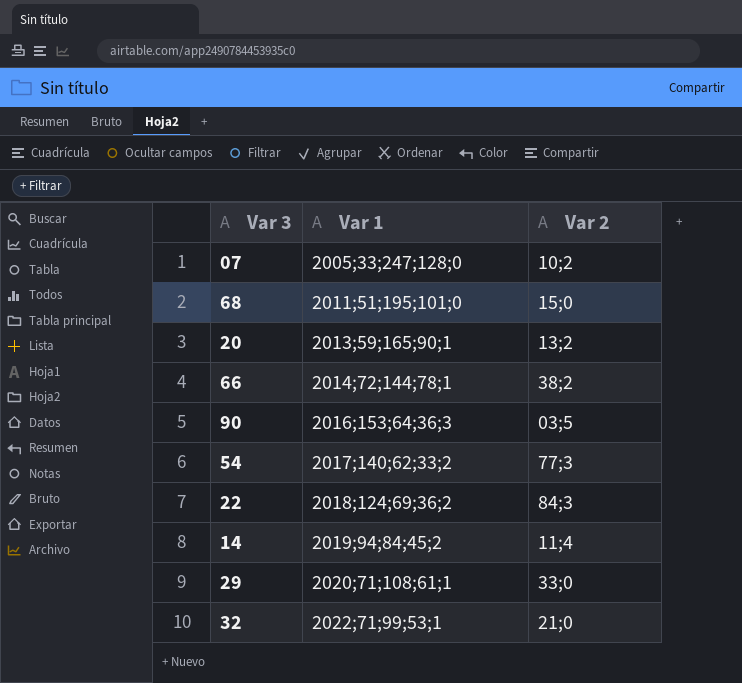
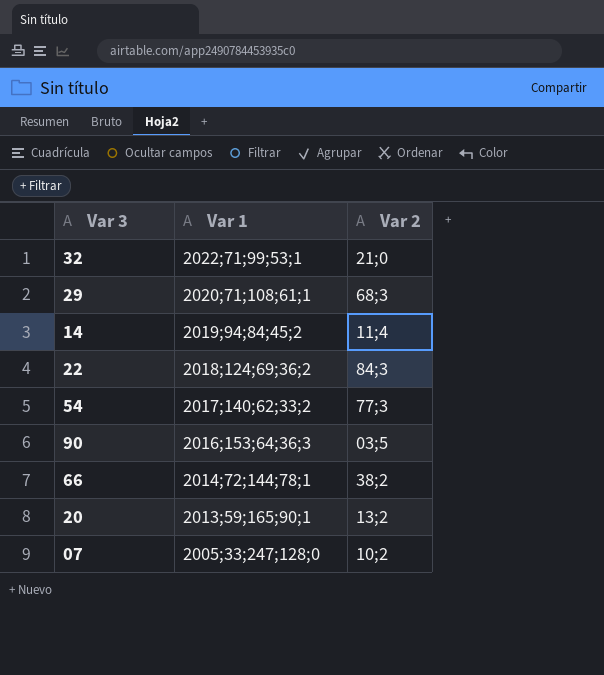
row order: Var 1 ascending -> Var 1 descending
row 68: 2011;51;195;101;0 | 15;0 -> none
29 | Var 2: 33;0 -> 68;3

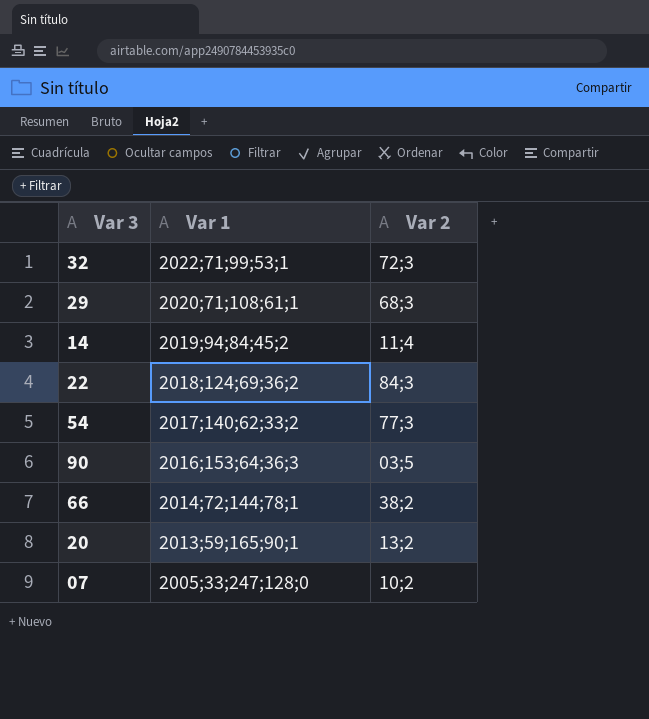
32 | Var 2: 21;0 -> 72;3

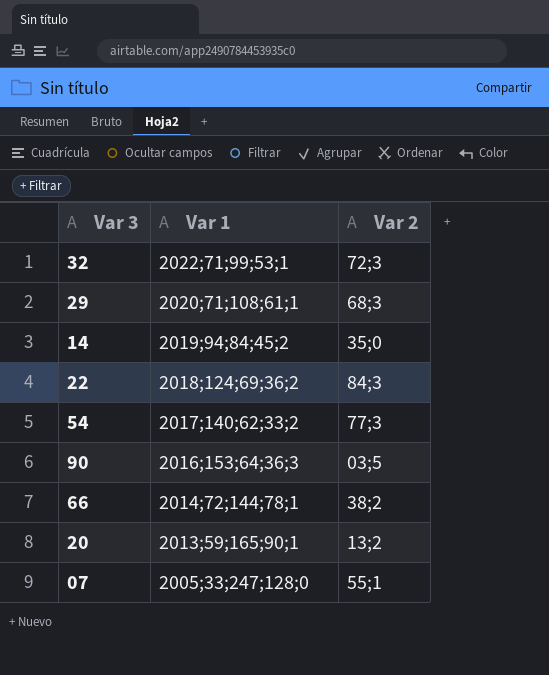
14 | Var 2: 11;4 -> 35;0
07 | Var 2: 10;2 -> 55;1

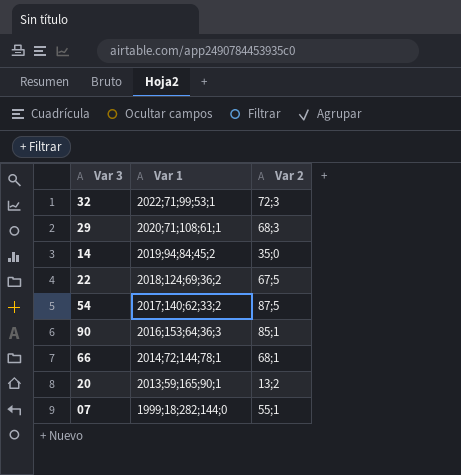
22 | Var 2: 84;3 -> 67;5
54 | Var 2: 77;3 -> 87;5
90 | Var 2: 03;5 -> 85;1
66 | Var 2: 38;2 -> 68;1
07 | Var 1: 2005;33;247;128;0 -> 1999;18;282;144;0

